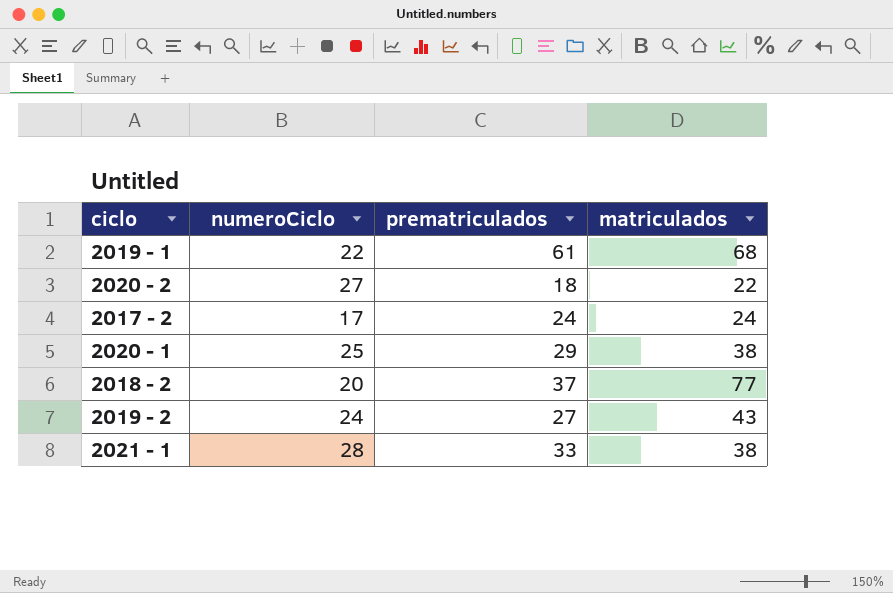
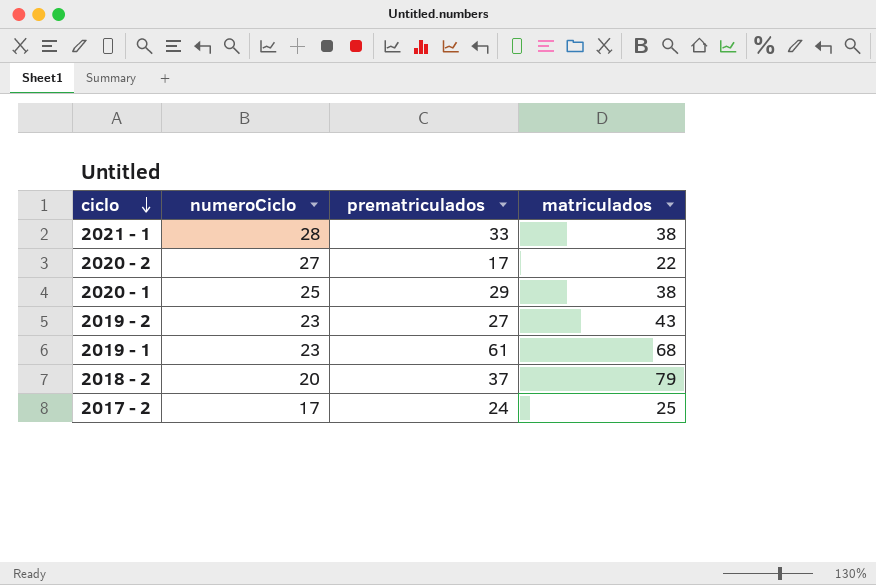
row order: none -> ciclo descending
2020 - 2 | prematriculados: 18 -> 17
2019 - 2 | numeroCiclo: 24 -> 23
2019 - 1 | numeroCiclo: 22 -> 23
2018 - 2 | matriculados: 77 -> 79
2017 - 2 | matriculados: 24 -> 25

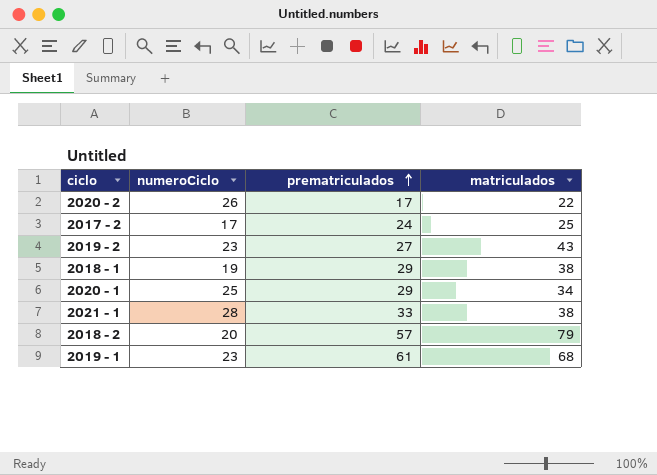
row order: ciclo descending -> prematriculados ascending
2020 - 2 | numeroCiclo: 27 -> 26
row 2018 - 1: none -> 19 | 29 | 38
2020 - 1 | matriculados: 38 -> 34
2018 - 2 | prematriculados: 37 -> 57

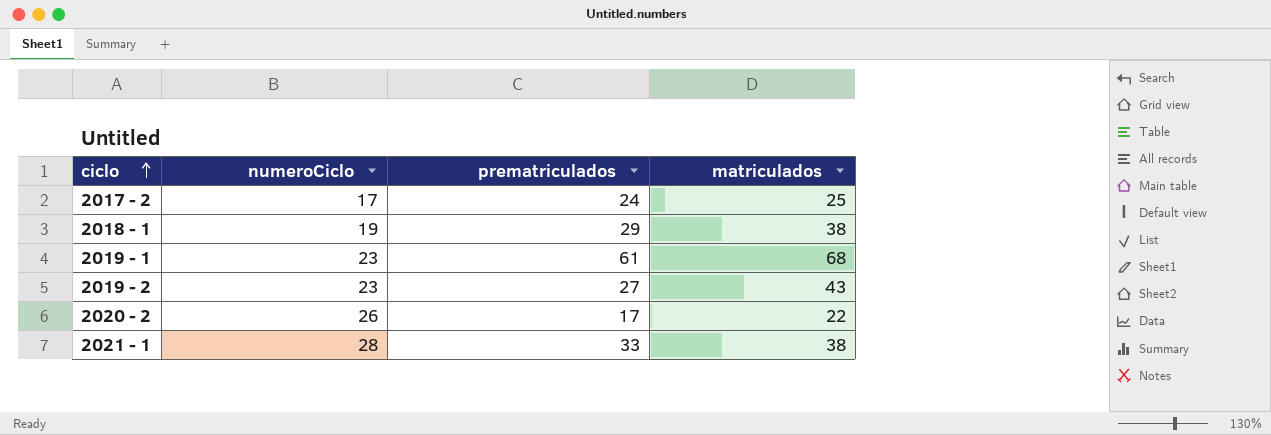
row order: prematriculados ascending -> ciclo ascending
row 2020 - 1: 25 | 29 | 34 -> none
row 2018 - 2: 20 | 57 | 79 -> none

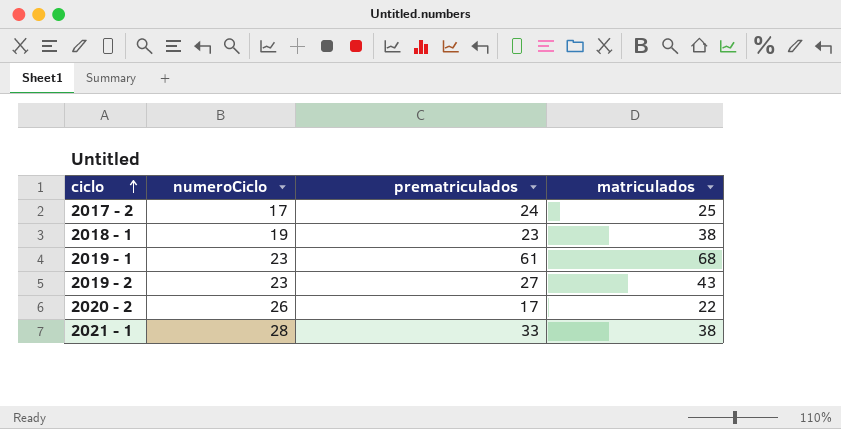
2018 - 1 | prematriculados: 29 -> 23

